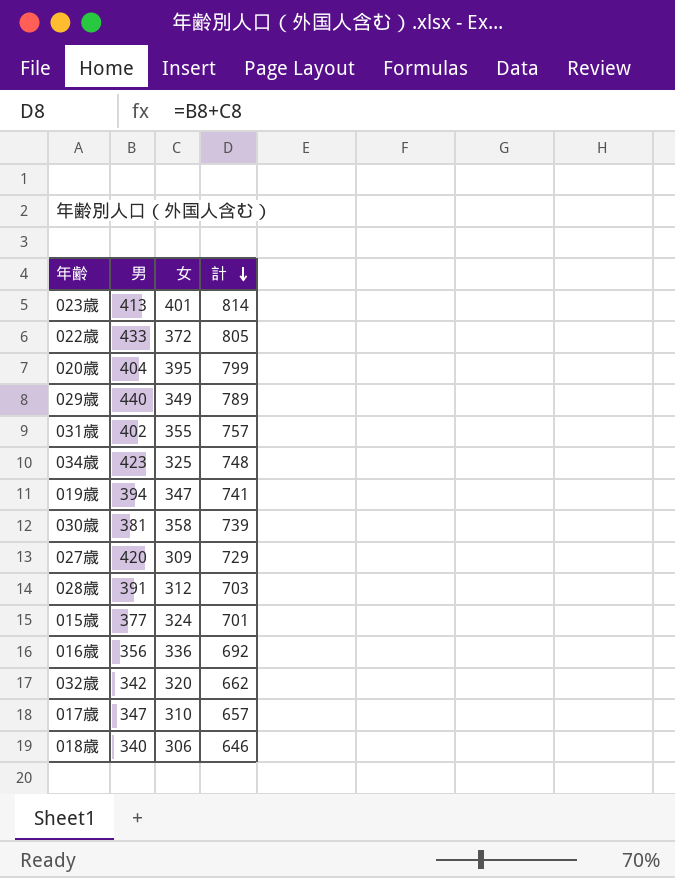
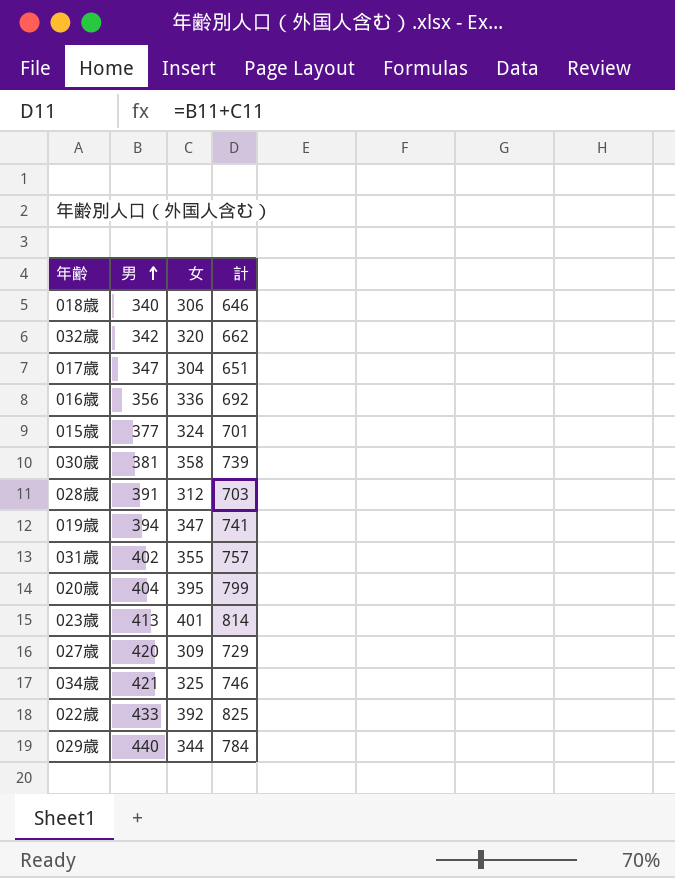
row order: 計 descending -> 男 ascending
017歳 | 女: 310 -> 304
017歳 | 計: 657 -> 651
034歳 | 男: 423 -> 421
034歳 | 計: 748 -> 746
022歳 | 女: 372 -> 392
022歳 | 計: 805 -> 825
029歳 | 女: 349 -> 344
029歳 | 計: 789 -> 784

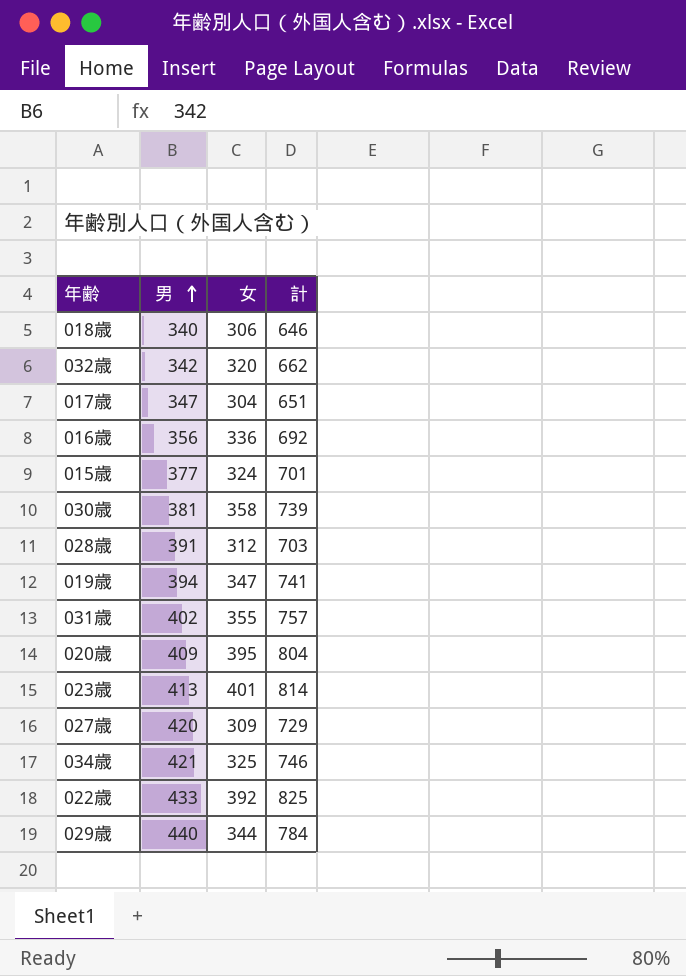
020歳 | 男: 404 -> 409
020歳 | 計: 799 -> 804

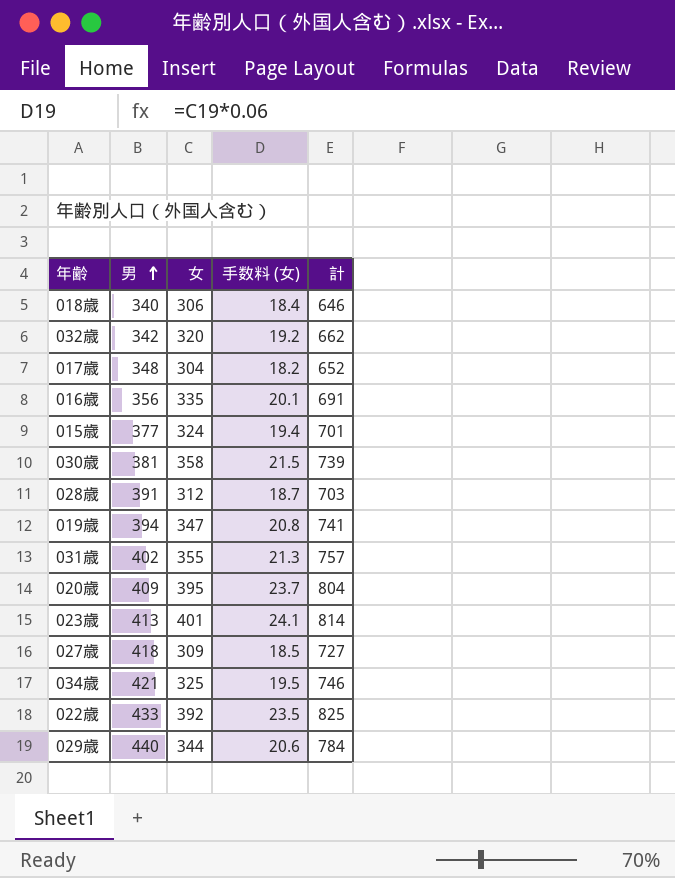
column 手数料 (女) | formula: none -> [女] * 0.06
017歳 | 男: 347 -> 348
017歳 | 計: 651 -> 652
016歳 | 女: 336 -> 335
016歳 | 計: 692 -> 691
027歳 | 男: 420 -> 418
027歳 | 計: 729 -> 727

